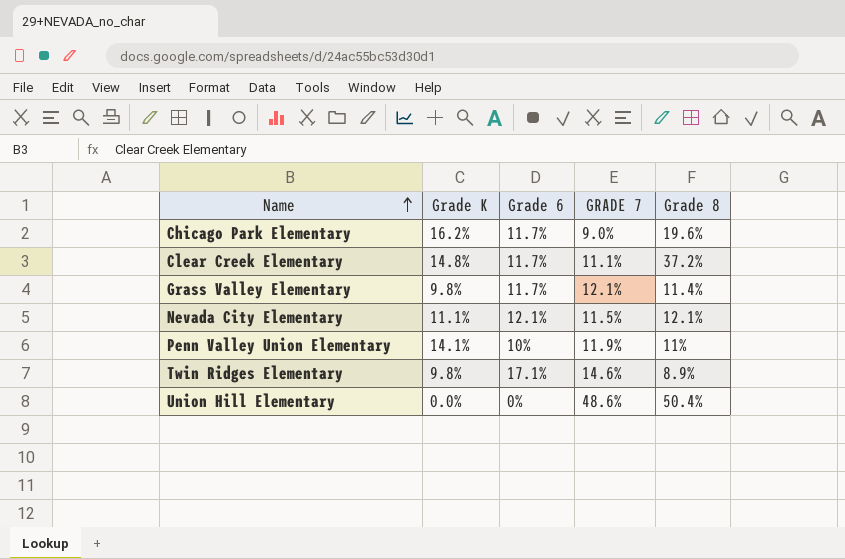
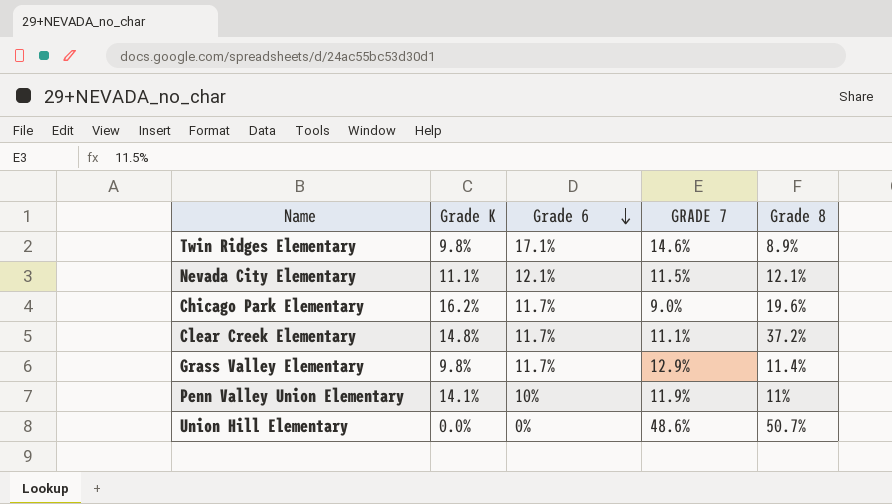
row order: Name ascending -> Grade 6 descending
Grass Valley Elementary | GRADE 7: 12.1% -> 12.9%
Union Hill Elementary | Grade 8: 50.4% -> 50.7%

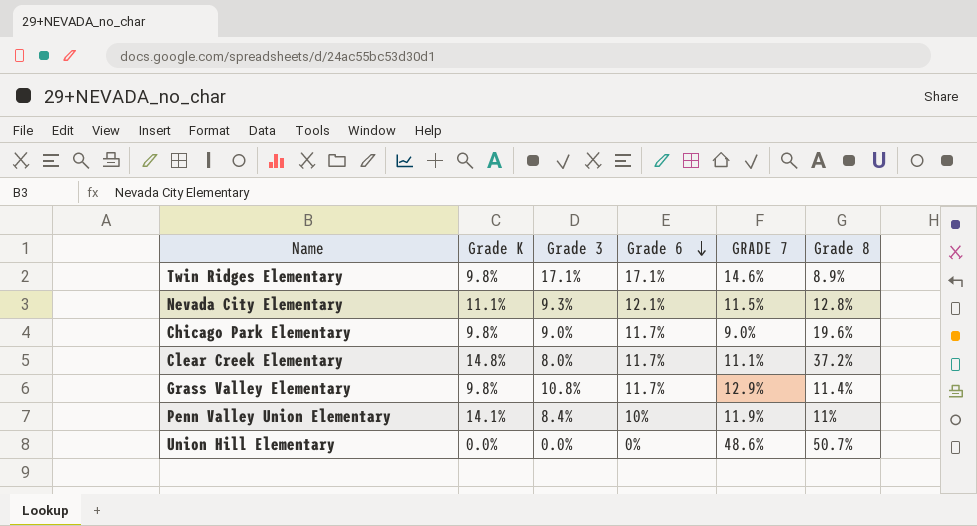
column Grade 3 | position: none -> 3
Nevada City Elementary | Grade 8: 12.1% -> 12.8%
Chicago Park Elementary | Grade K: 16.2% -> 9.8%

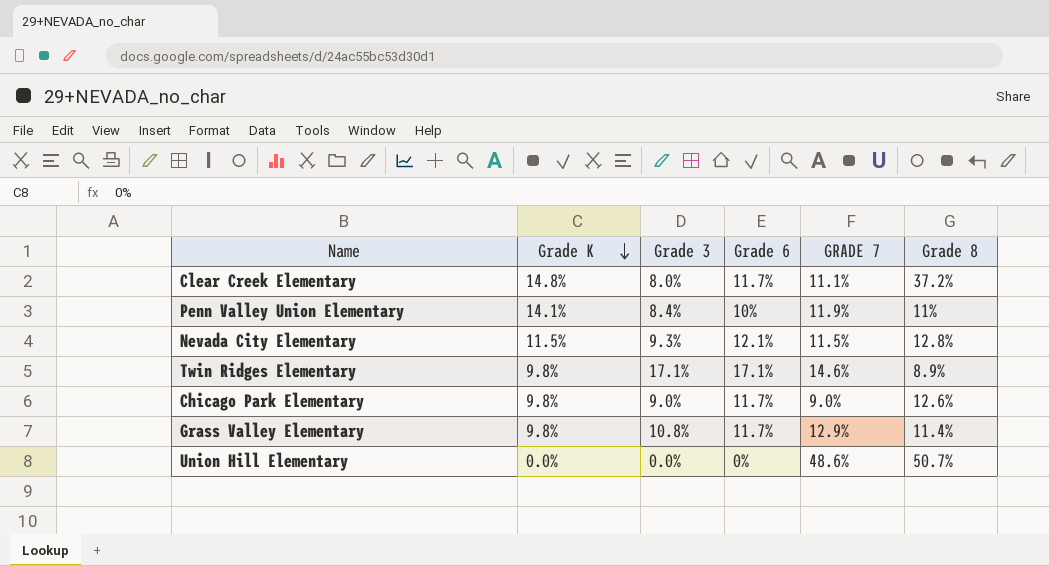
row order: Grade 6 descending -> Grade K descending
Nevada City Elementary | Grade K: 11.1% -> 11.5%
Chicago Park Elementary | Grade 8: 19.6% -> 12.6%

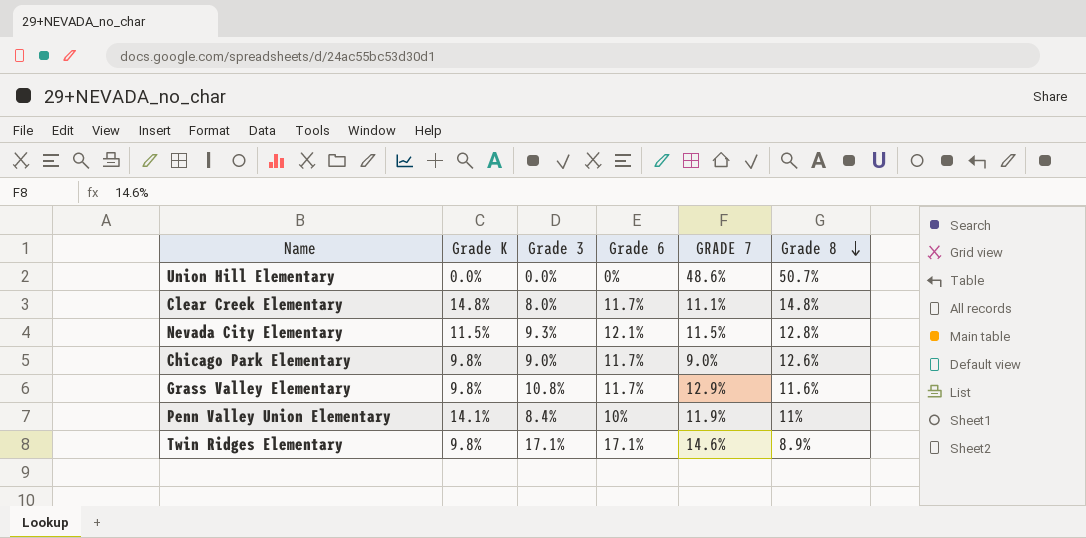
row order: Grade K descending -> Grade 8 descending
Clear Creek Elementary | Grade 8: 37.2% -> 14.8%
Grass Valley Elementary | Grade 8: 11.4% -> 11.6%

